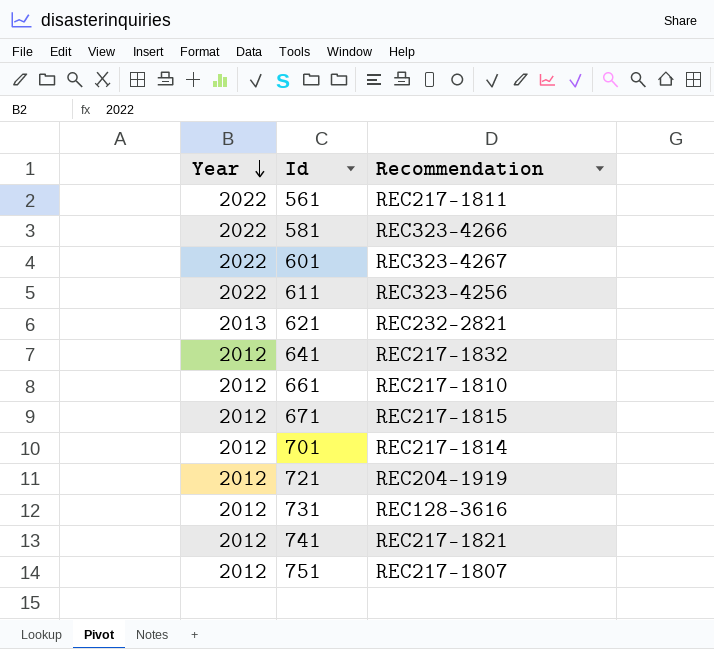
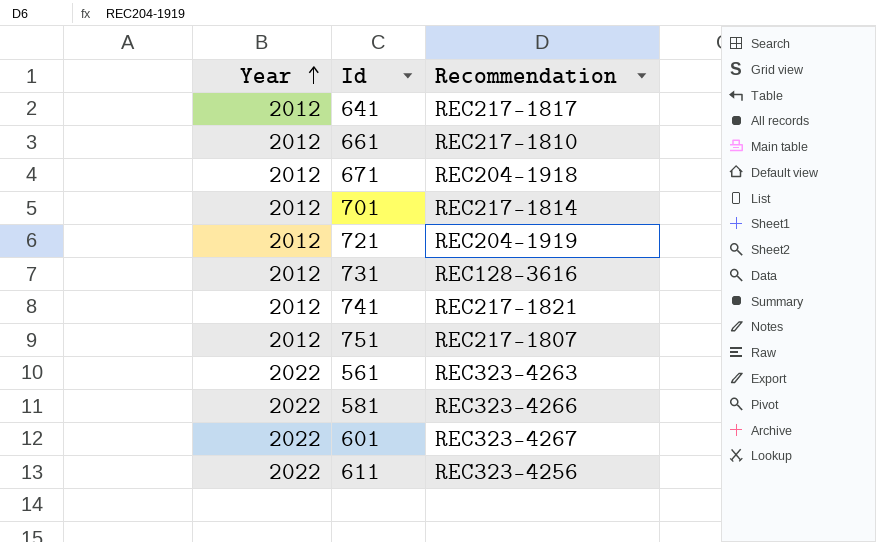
row order: Year descending -> Year ascending
row 621: 2013 | REC232-2821 -> none
641 | Recommendation: REC217-1832 -> REC217-1817
671 | Recommendation: REC217-1815 -> REC204-1918
561 | Recommendation: REC217-1811 -> REC323-4263

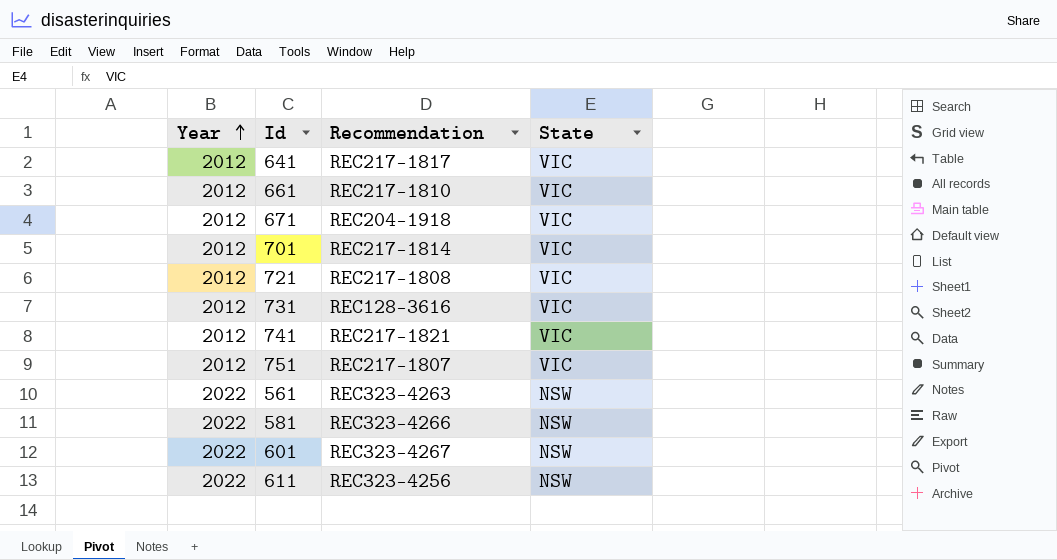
column State | position: none -> 4
721 | Recommendation: REC204-1919 -> REC217-1808

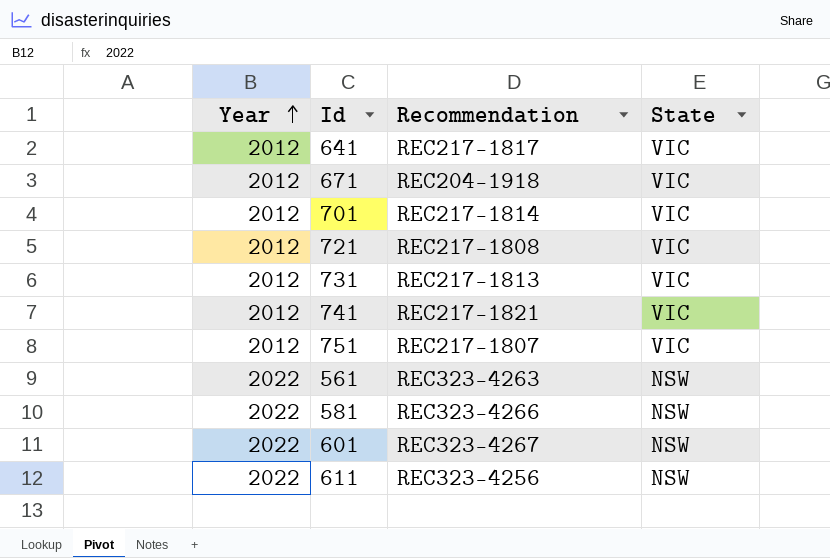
row 661: 2012 | REC217-1810 | VIC -> none
731 | Recommendation: REC128-3616 -> REC217-1813

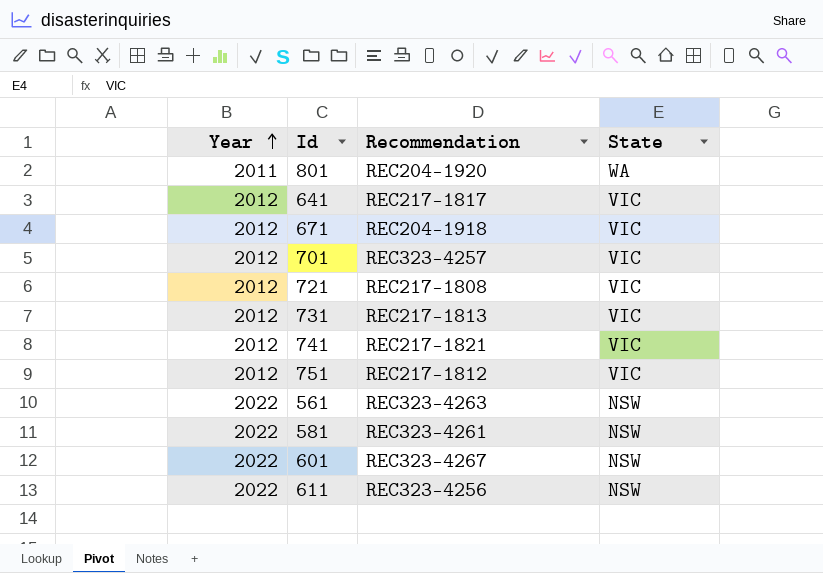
row 801: none -> 2011 | REC204-1920 | WA
701 | Recommendation: REC217-1814 -> REC323-4257
751 | Recommendation: REC217-1807 -> REC217-1812
581 | Recommendation: REC323-4266 -> REC323-4261

